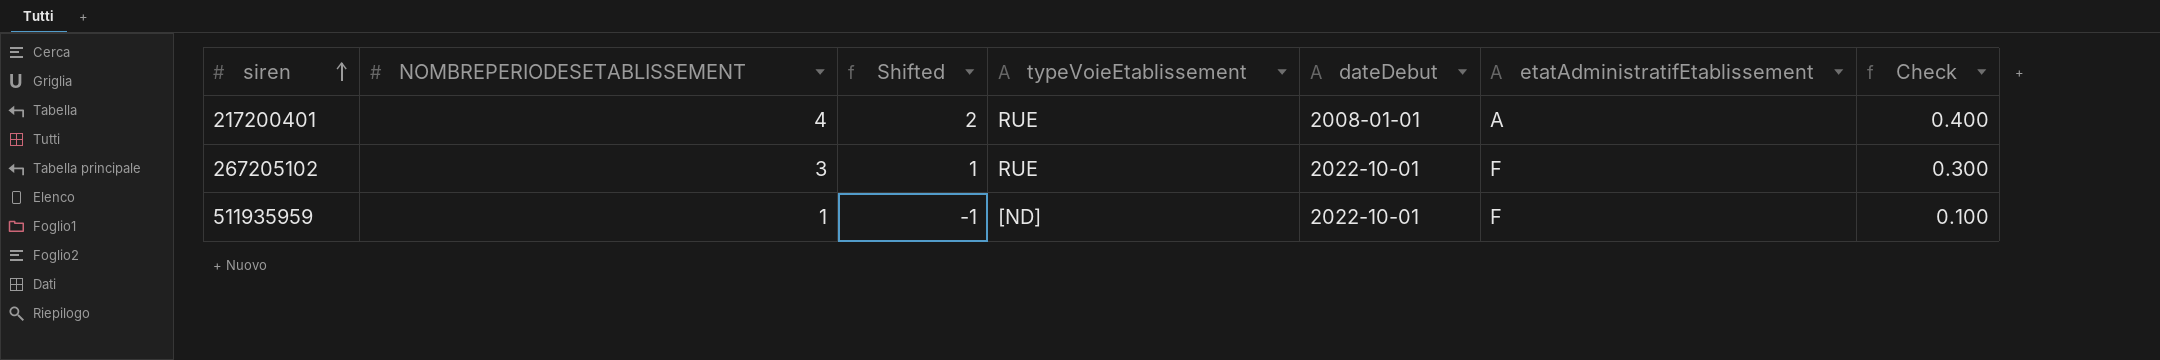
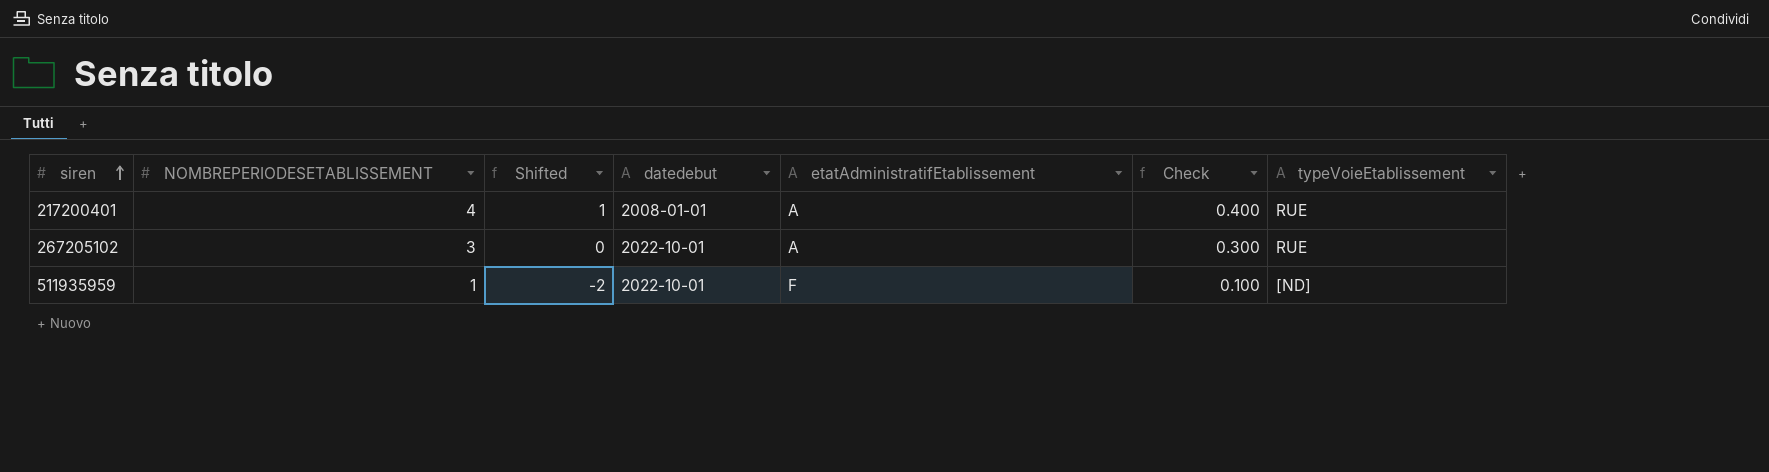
column Shifted | formula: [NOMBREPERIODESETABLISSEMENT] - 2 -> [NOMBREPERIODESETABLISSEMENT] - 3
column name: dateDebut -> datedebut
column typeVoieEtablissement | position: 4 -> 7
267205102 | etatAdministratifEtablissement: F -> A

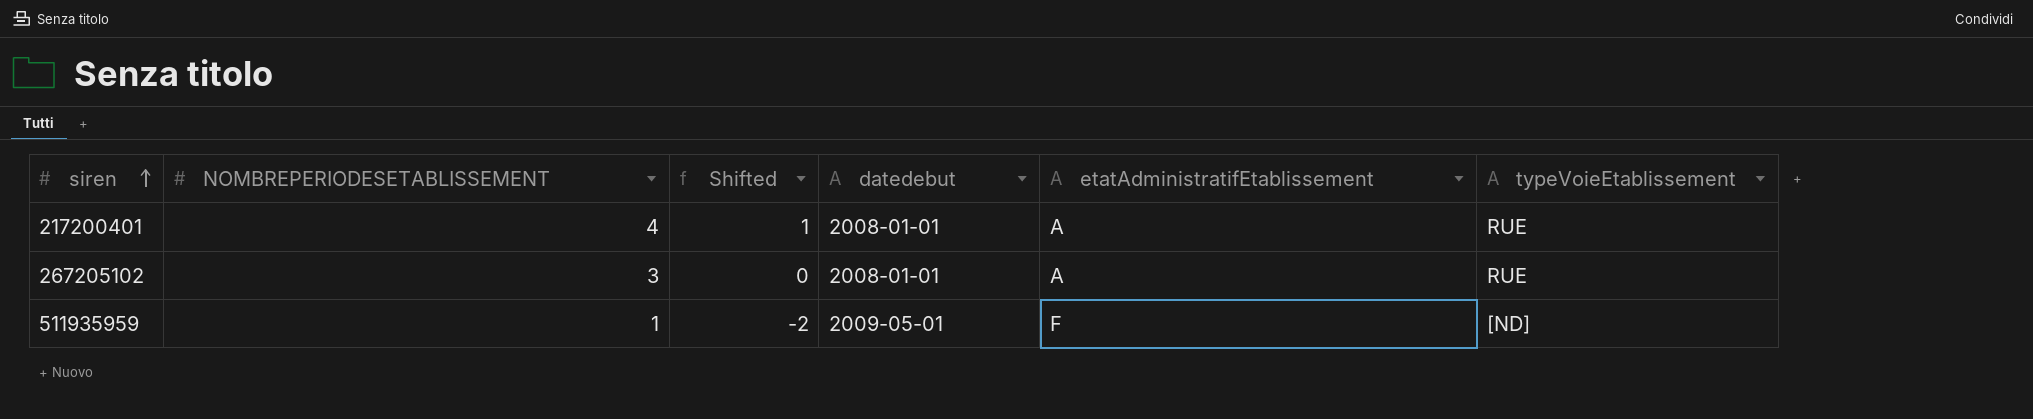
column Check | formula: [NOMBREPERIODESETABLISSEMENT] * 0.1 -> none
267205102 | datedebut: 2022-10-01 -> 2008-01-01
511935959 | datedebut: 2022-10-01 -> 2009-05-01

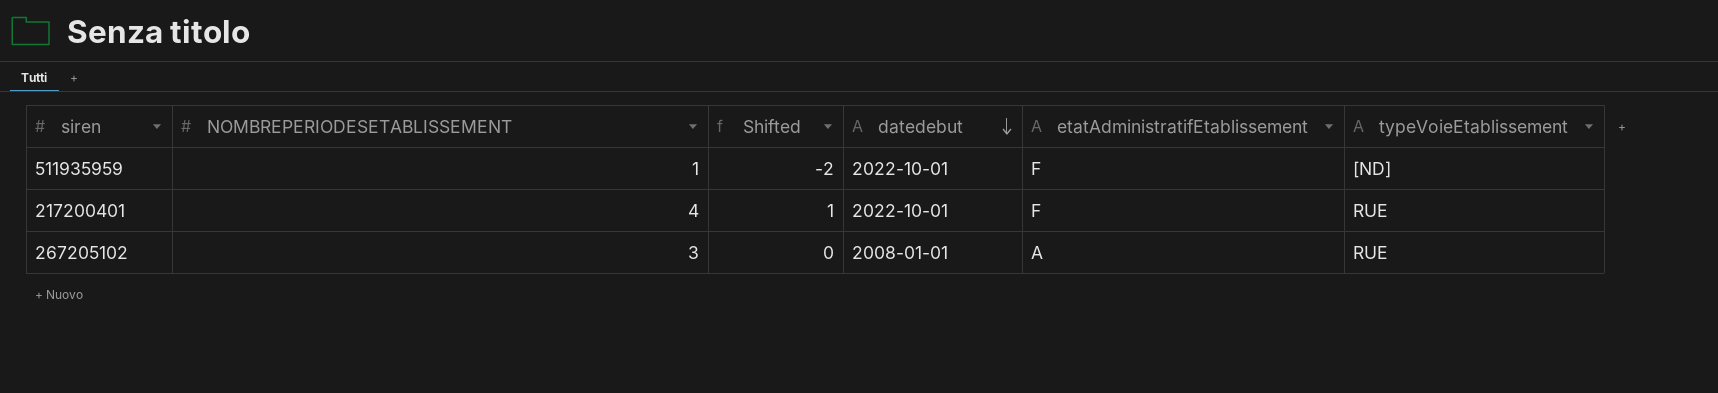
row order: siren ascending -> datedebut descending
511935959 | datedebut: 2009-05-01 -> 2022-10-01
217200401 | datedebut: 2008-01-01 -> 2022-10-01
217200401 | etatAdministratifEtablissement: A -> F

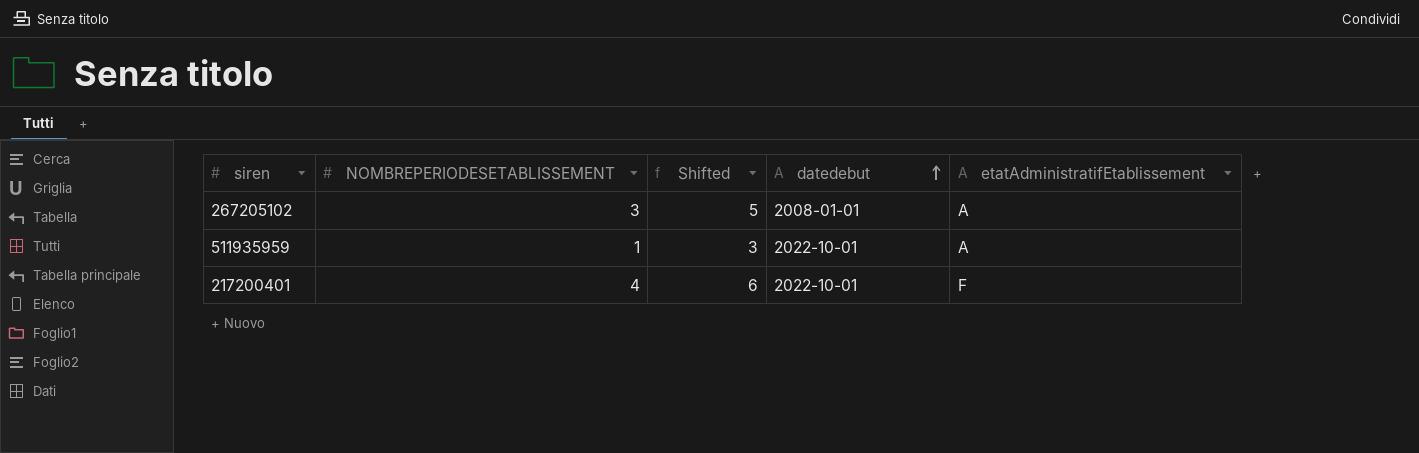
row order: datedebut descending -> datedebut ascending
column typeVoieEtablissement | position: 6 -> none
column Shifted | formula: [NOMBREPERIODESETABLISSEMENT] - 3 -> [NOMBREPERIODESETABLISSEMENT] + 2
511935959 | etatAdministratifEtablissement: F -> A

